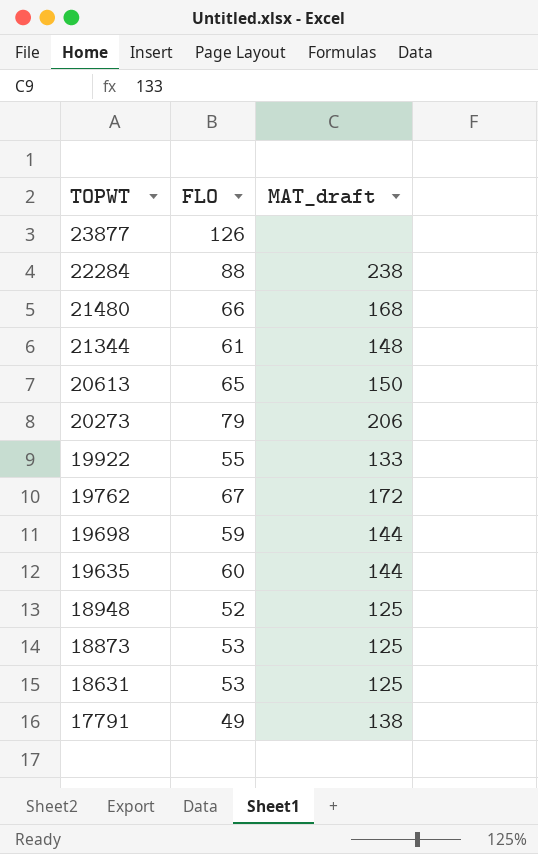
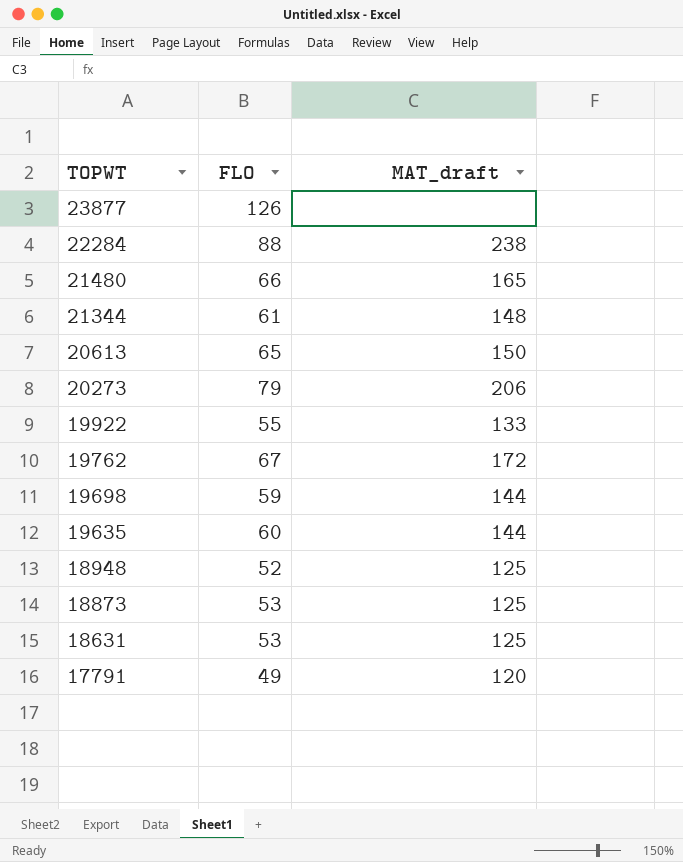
21480 | MAT_draft: 168 -> 165
17791 | MAT_draft: 138 -> 120

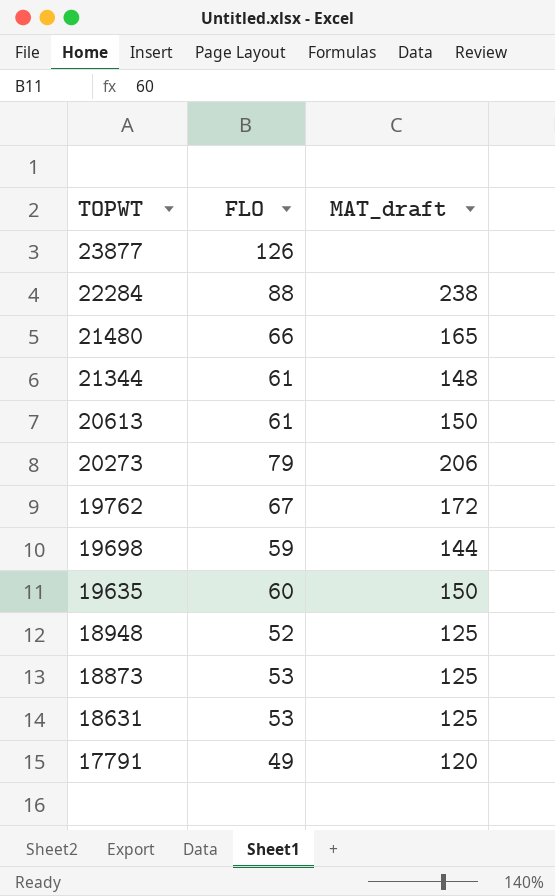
row 19922: 55 | 133 -> none
20613 | FLO: 65 -> 61
19635 | MAT_draft: 144 -> 150

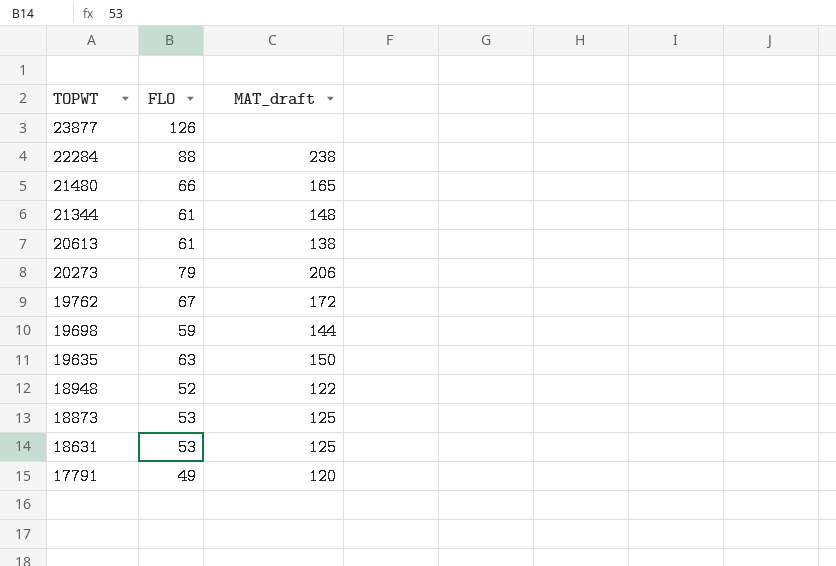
20613 | MAT_draft: 150 -> 138
19635 | FLO: 60 -> 63
18948 | MAT_draft: 125 -> 122

